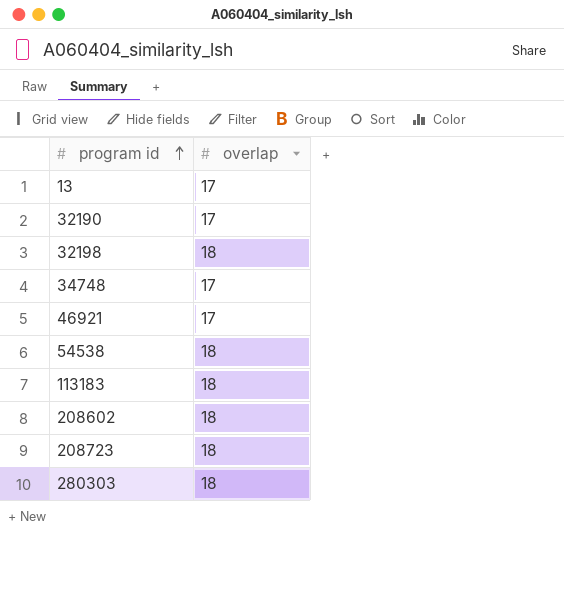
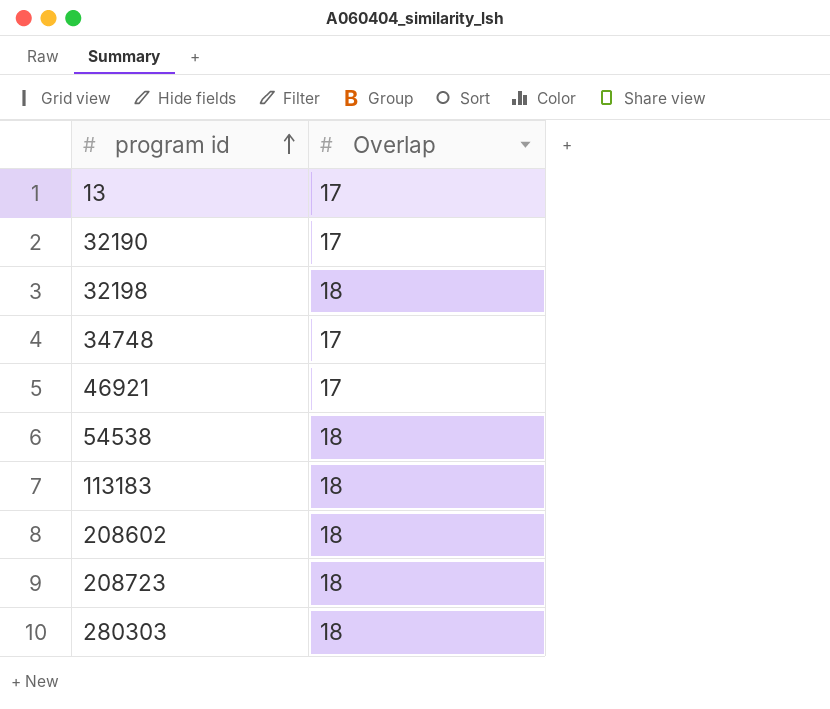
column name: overlap -> Overlap

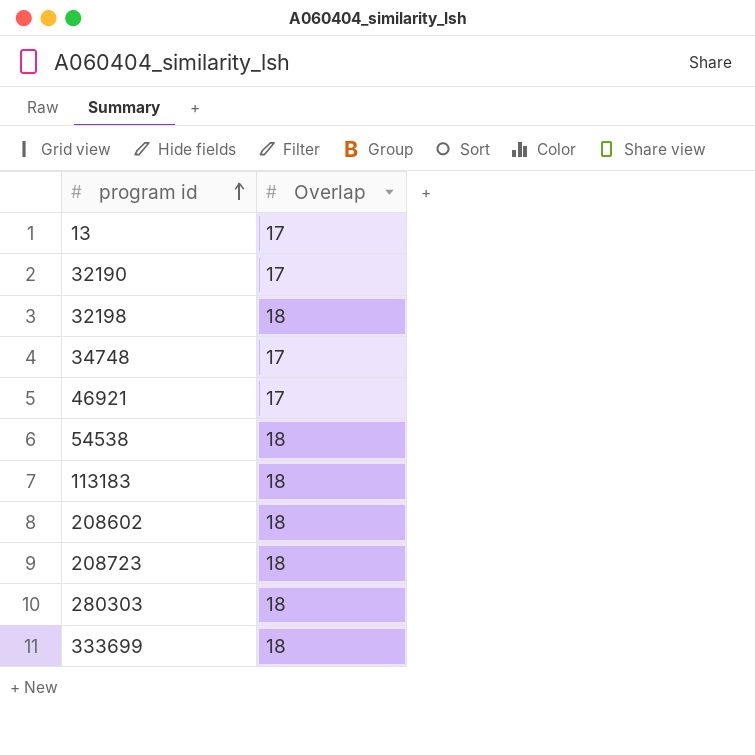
row 333699: none -> 18

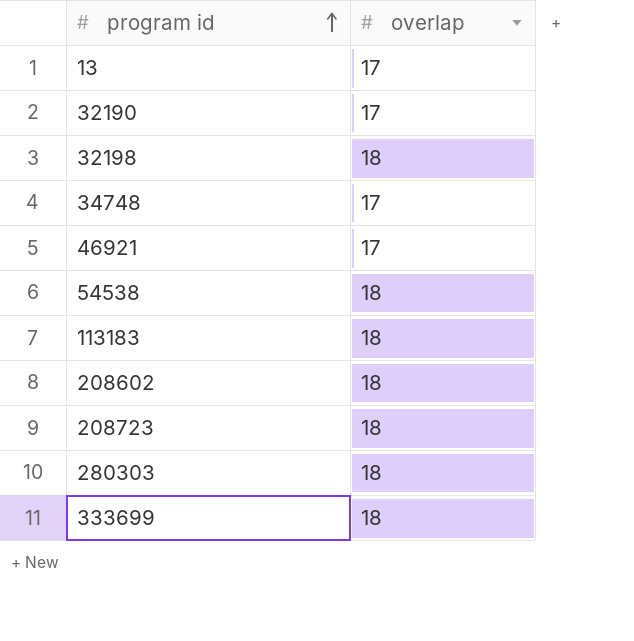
column name: Overlap -> overlap

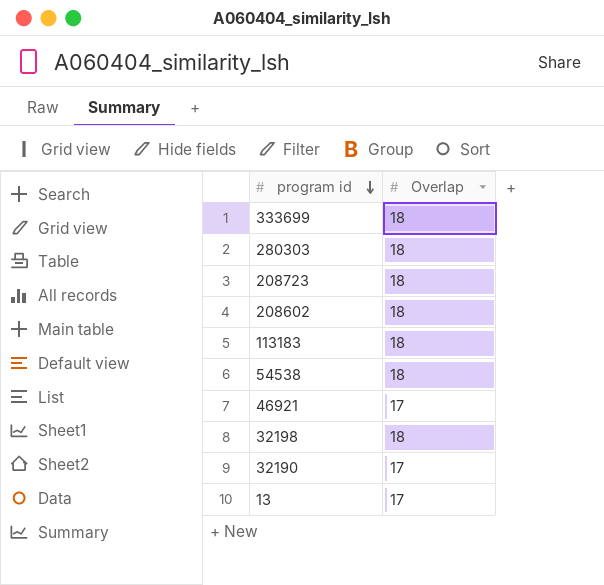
row order: program id ascending -> program id descending
column name: overlap -> Overlap
row 34748: 17 -> none

